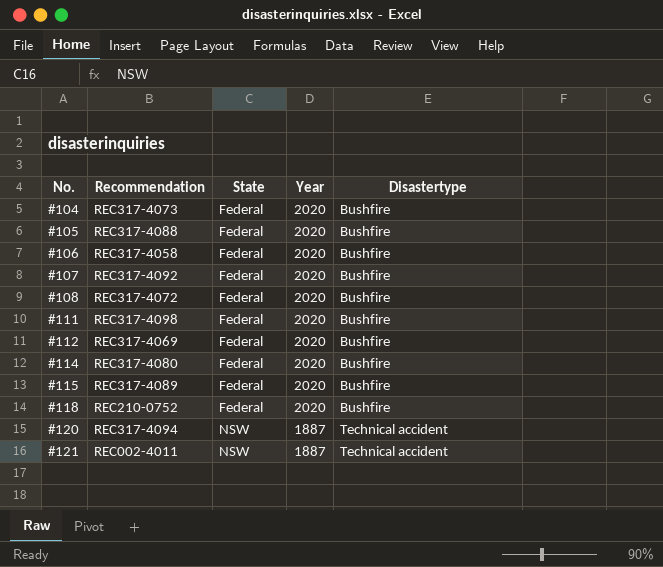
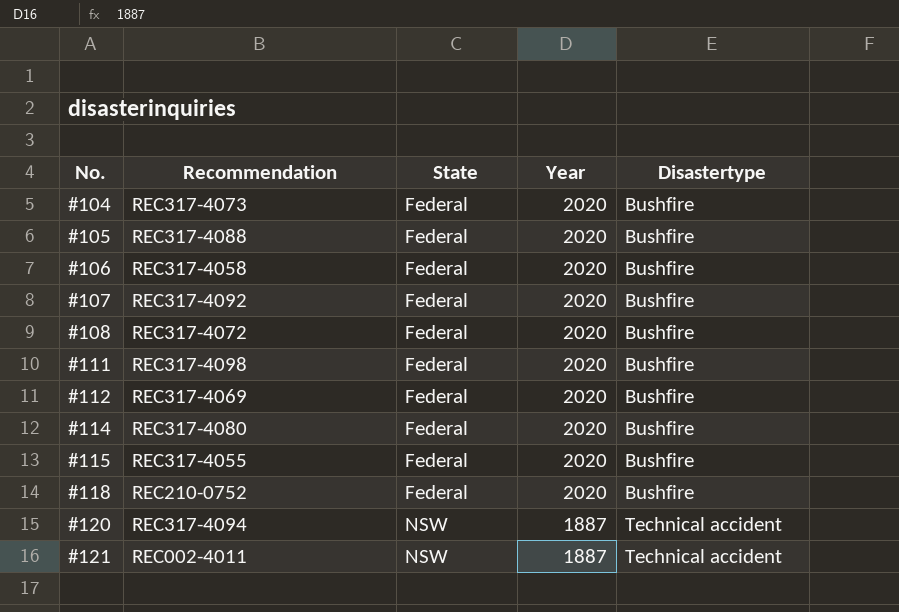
#115 | Recommendation: REC317-4089 -> REC317-4055

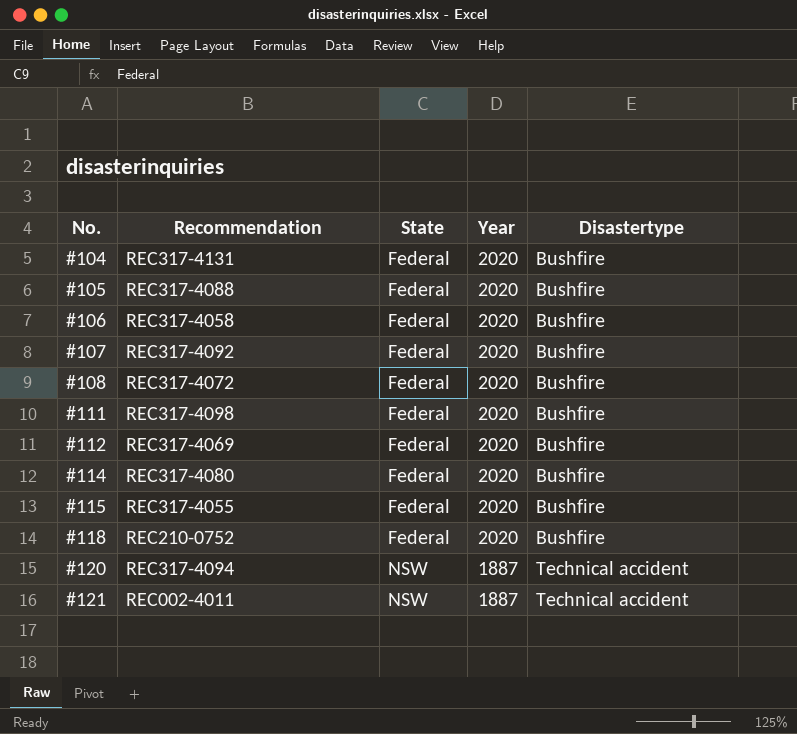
#104 | Recommendation: REC317-4073 -> REC317-4131

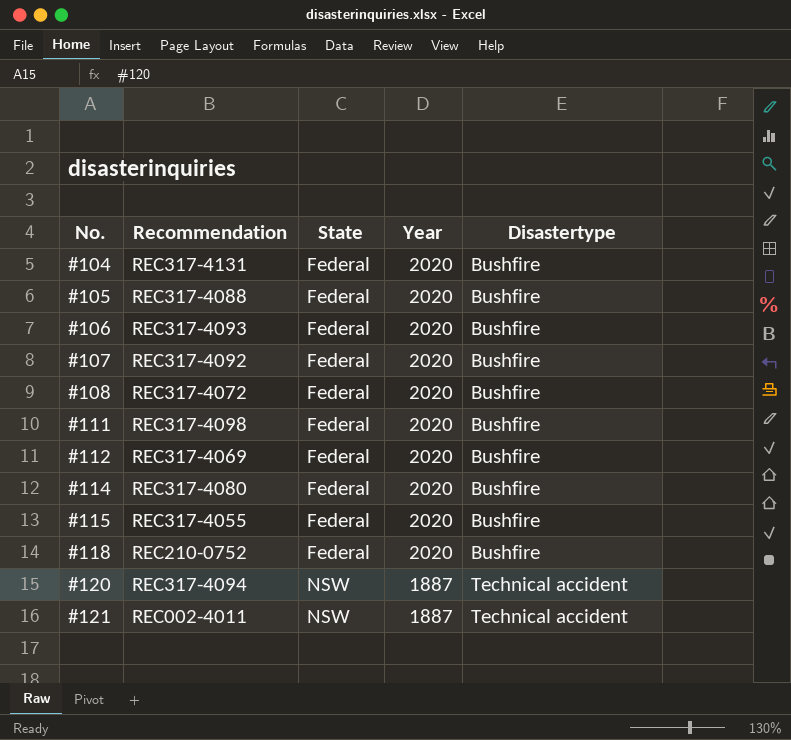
#106 | Recommendation: REC317-4058 -> REC317-4093

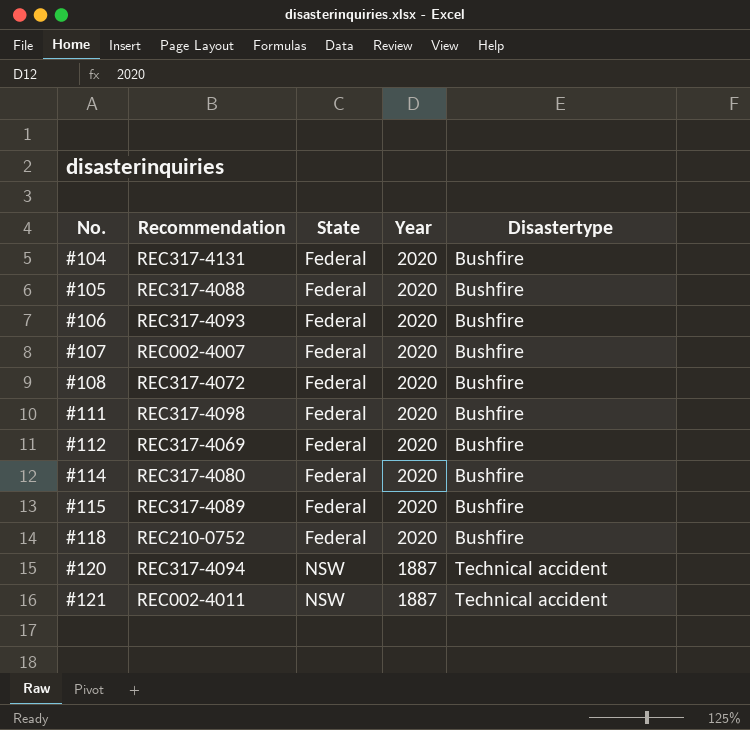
#107 | Recommendation: REC317-4092 -> REC002-4007
#115 | Recommendation: REC317-4055 -> REC317-4089

